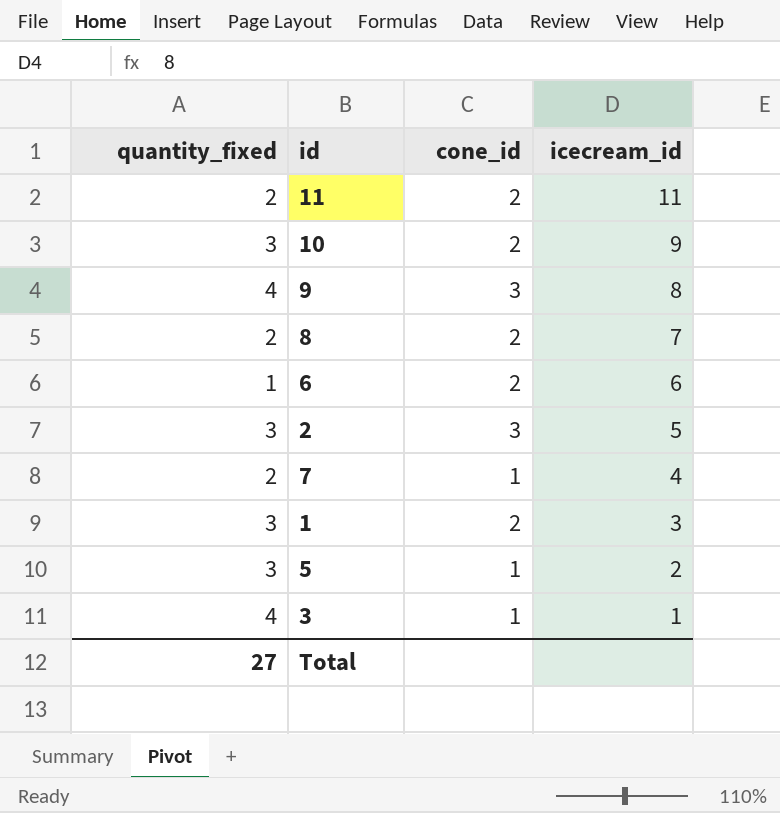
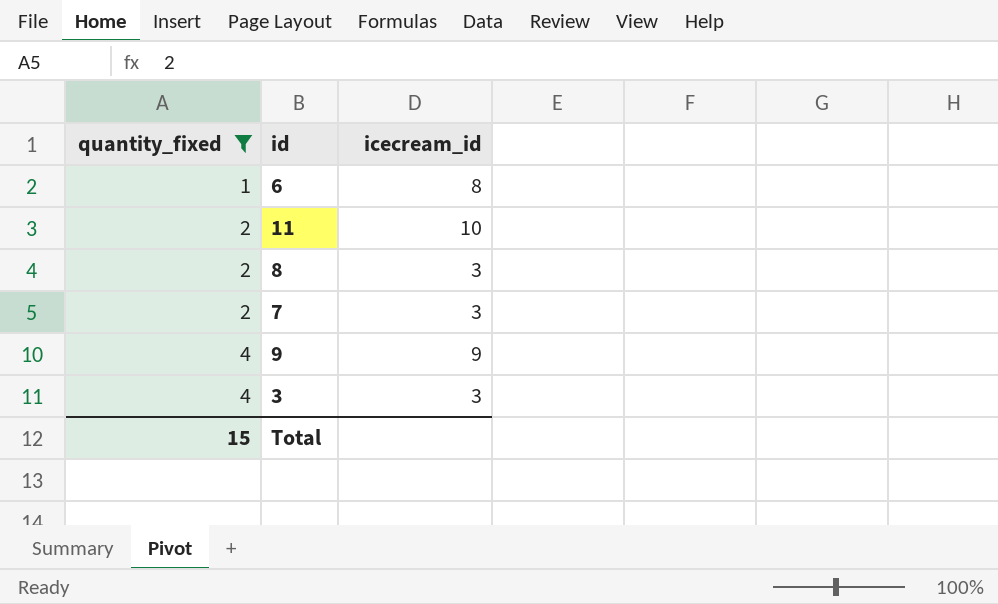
filter: none -> quantity_fixed != 3
row order: icecream_id descending -> quantity_fixed ascending
column cone_id | position: 3 -> none
6 | icecream_id: 6 -> 8
11 | icecream_id: 11 -> 10
8 | icecream_id: 7 -> 3
7 | icecream_id: 4 -> 3
9 | icecream_id: 8 -> 9
3 | icecream_id: 1 -> 3
Total | quantity_fixed: 27 -> 15

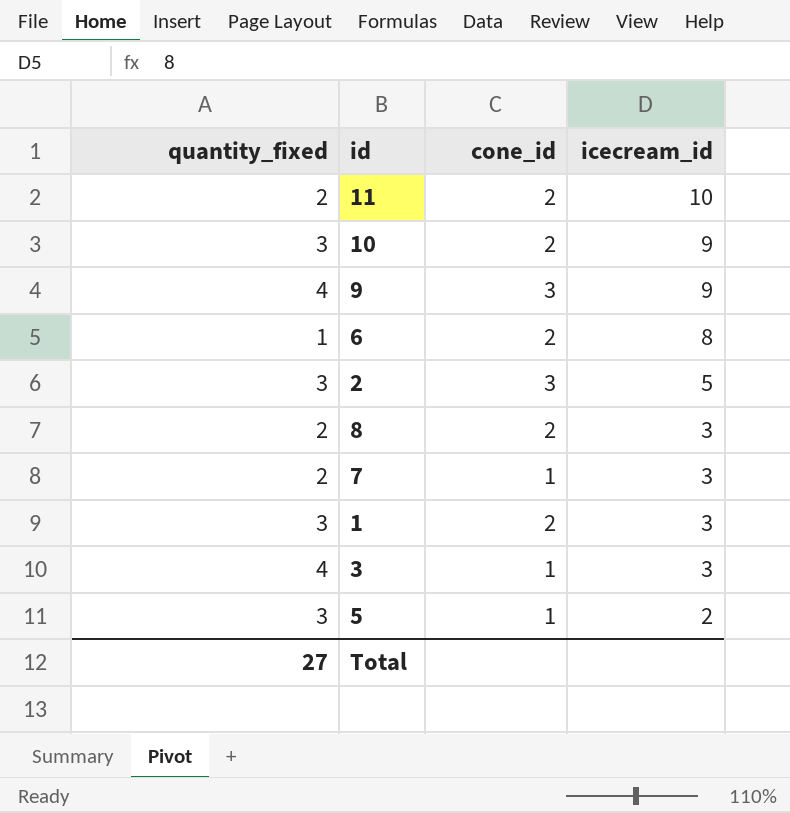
filter: quantity_fixed != 3 -> none
row order: quantity_fixed ascending -> icecream_id descending
column cone_id | position: none -> 3
Total | quantity_fixed: 15 -> 27

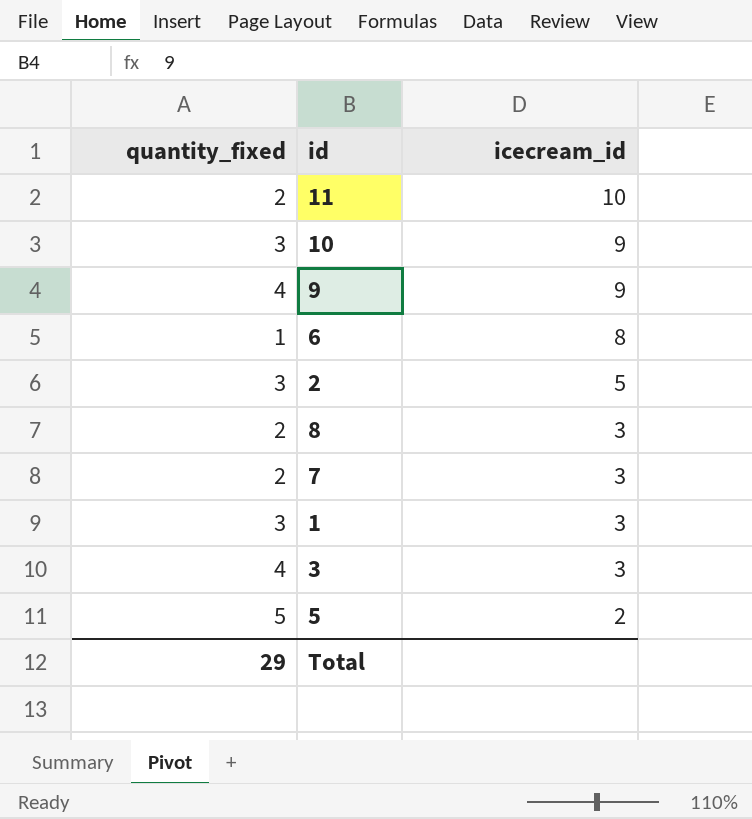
column cone_id | position: 3 -> none
5 | quantity_fixed: 3 -> 5
Total | quantity_fixed: 27 -> 29

